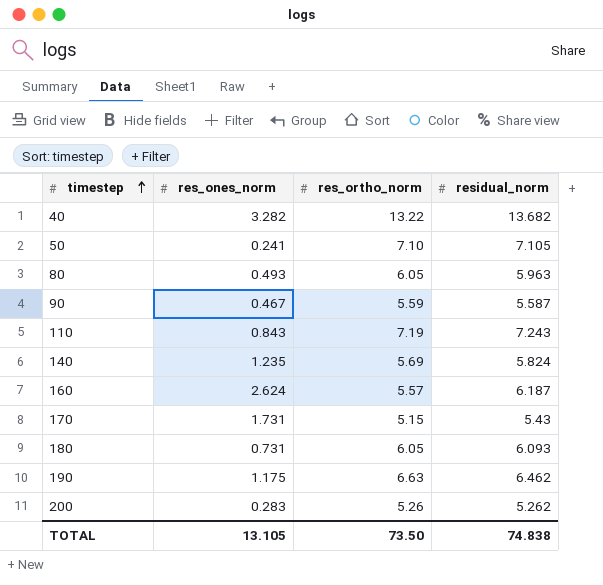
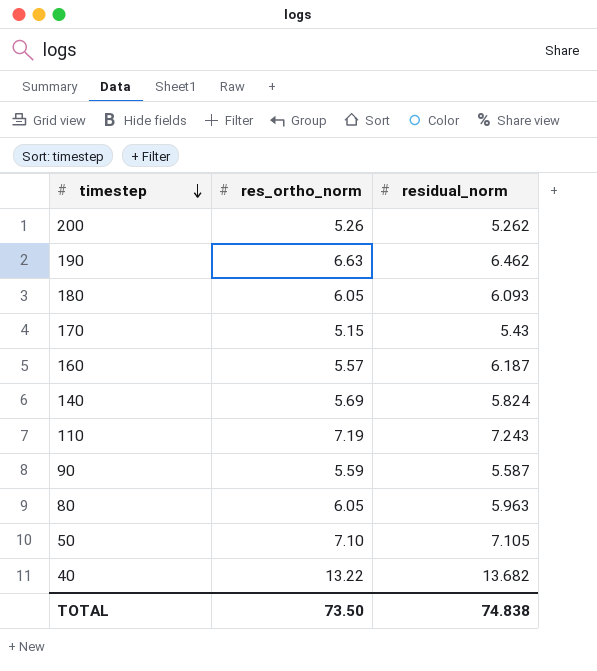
row order: timestep ascending -> timestep descending
column res_ones_norm | position: 2 -> none

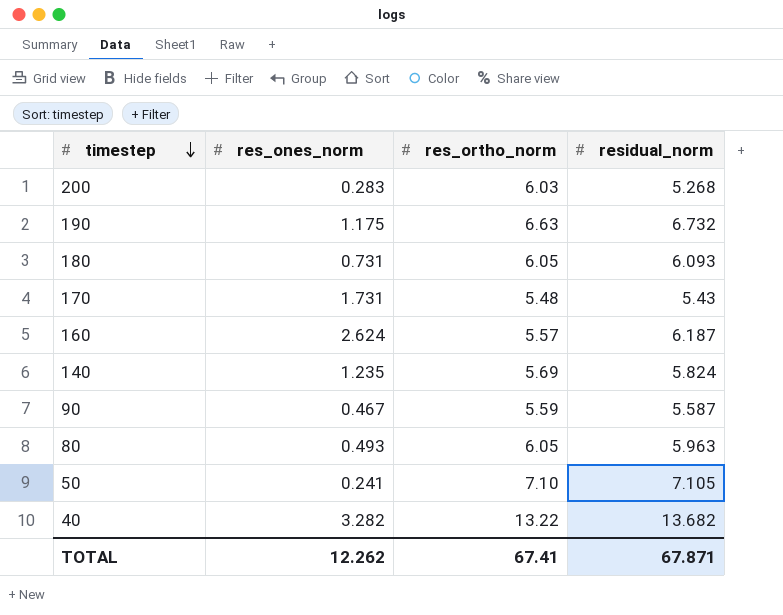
column res_ones_norm | position: none -> 2
row 110: 7.19 | 7.243 -> none
200 | res_ortho_norm: 5.26 -> 6.03
200 | residual_norm: 5.262 -> 5.268
190 | residual_norm: 6.462 -> 6.732
170 | res_ortho_norm: 5.15 -> 5.48
TOTAL | res_ortho_norm: 73.50 -> 67.41
TOTAL | residual_norm: 74.838 -> 67.871

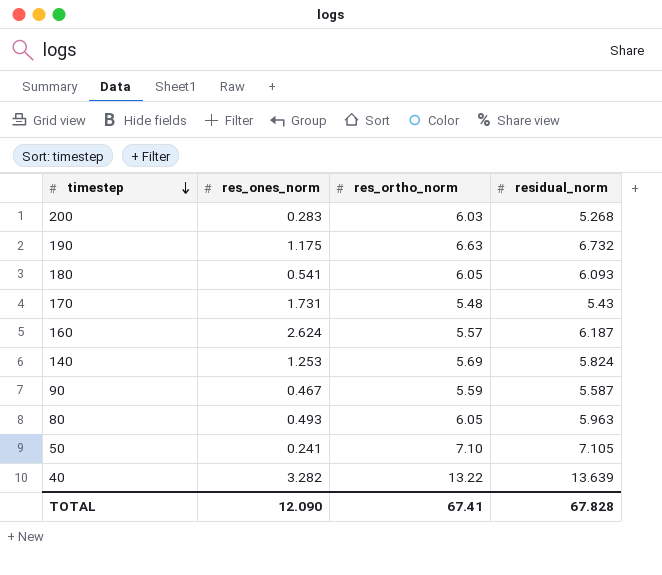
180 | res_ones_norm: 0.731 -> 0.541
140 | res_ones_norm: 1.235 -> 1.253
40 | residual_norm: 13.682 -> 13.639
TOTAL | res_ones_norm: 12.262 -> 12.090
TOTAL | residual_norm: 67.871 -> 67.828

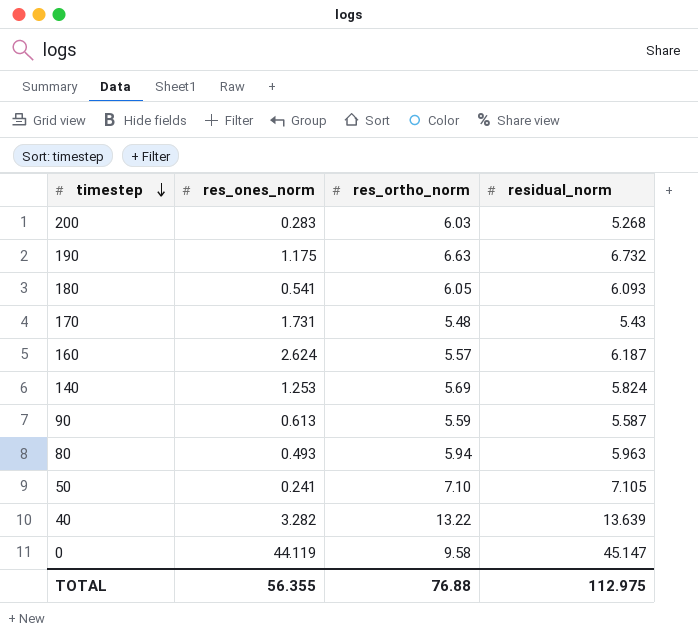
90 | res_ones_norm: 0.467 -> 0.613
80 | res_ortho_norm: 6.05 -> 5.94
row 0: none -> 44.119 | 9.58 | 45.147
TOTAL | res_ones_norm: 12.090 -> 56.355
TOTAL | res_ortho_norm: 67.41 -> 76.88
TOTAL | residual_norm: 67.828 -> 112.975

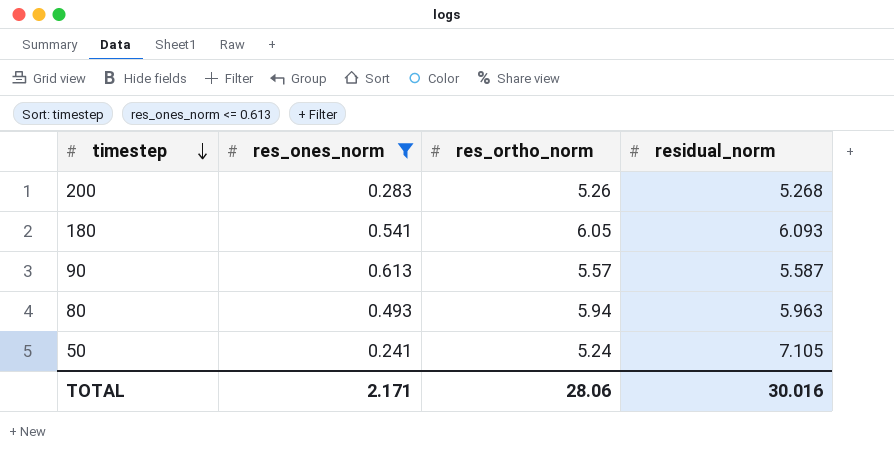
filter: none -> res_ones_norm <= 0.613
200 | res_ortho_norm: 6.03 -> 5.26
90 | res_ortho_norm: 5.59 -> 5.57
50 | res_ortho_norm: 7.10 -> 5.24
TOTAL | res_ones_norm: 56.355 -> 2.171
TOTAL | res_ortho_norm: 76.88 -> 28.06
TOTAL | residual_norm: 112.975 -> 30.016

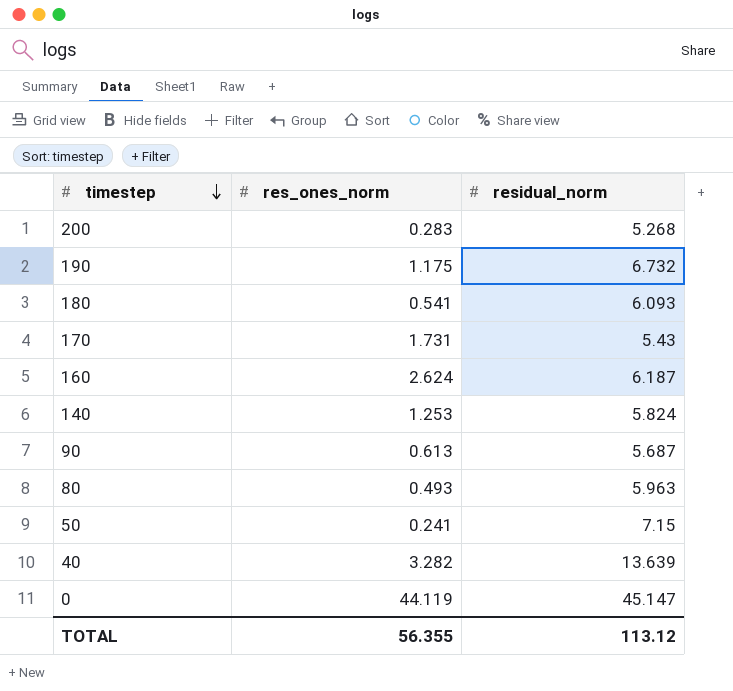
filter: res_ones_norm <= 0.613 -> none
column res_ortho_norm | position: 3 -> none
90 | residual_norm: 5.587 -> 5.687
50 | residual_norm: 7.105 -> 7.15
TOTAL | res_ones_norm: 2.171 -> 56.355
TOTAL | residual_norm: 30.016 -> 113.12

